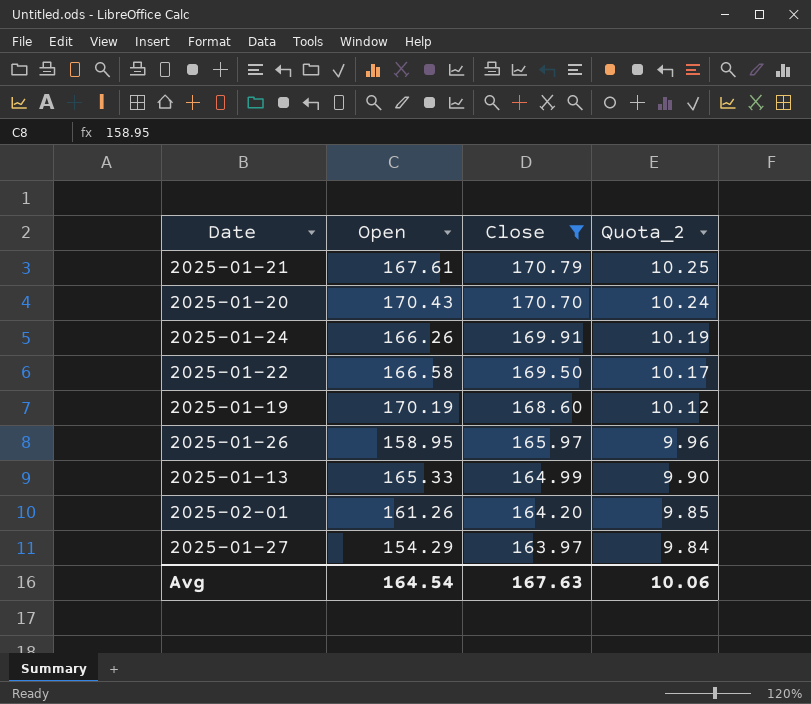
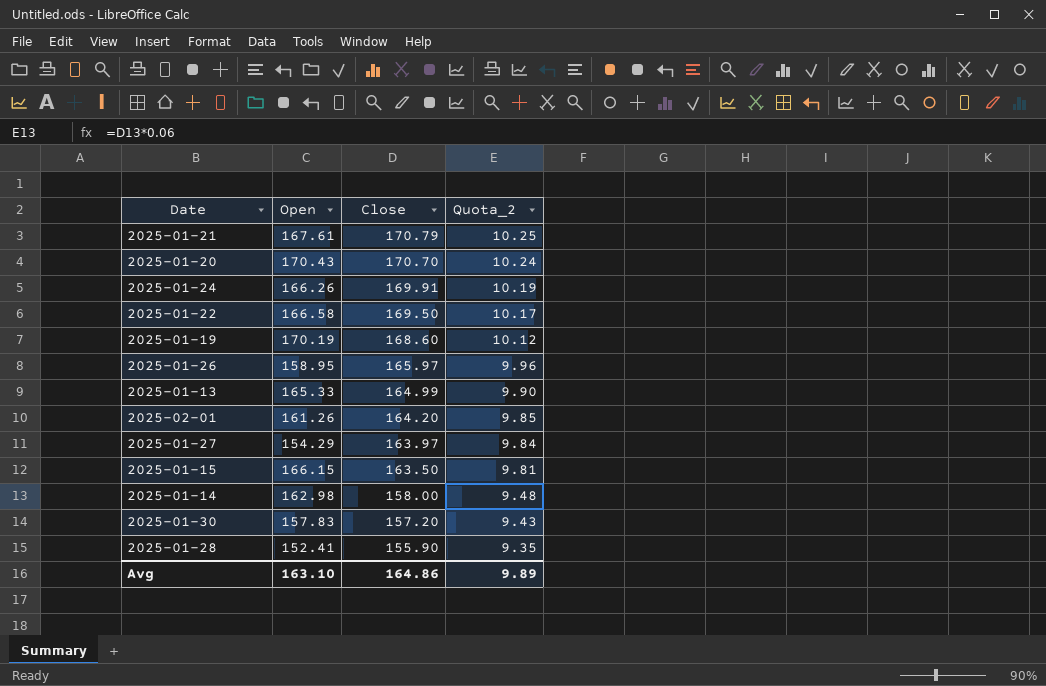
filter: Close >= 163.97 -> none
Avg | Open: 164.54 -> 163.10
Avg | Close: 167.63 -> 164.86
Avg | Quota_2: 10.06 -> 9.89

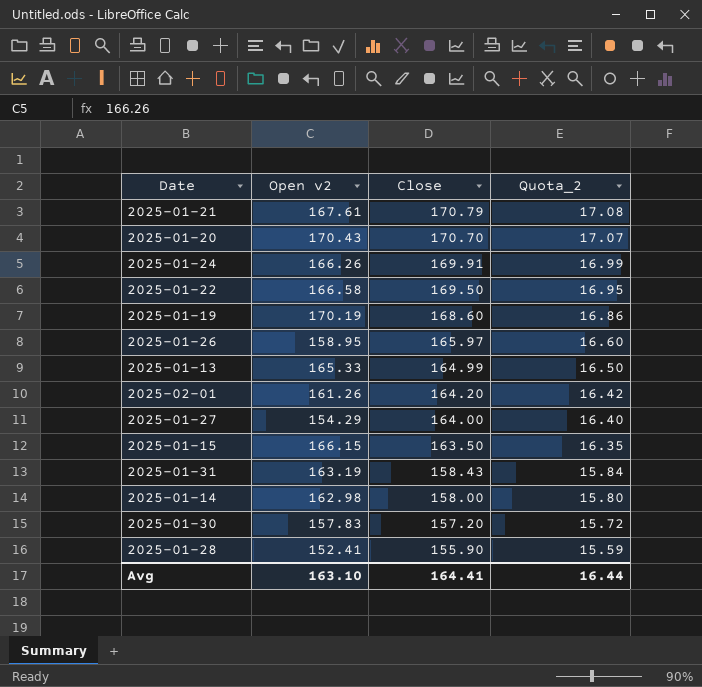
column name: Open -> Open v2
column Quota_2 | formula: [Close] * 0.06 -> [Close] * 0.1
2025-01-27 | Close: 163.97 -> 164.00
row 2025-01-31: none -> 163.19 | 158.43 | 15.84
Avg | Close: 164.86 -> 164.41
Avg | Quota_2: 9.89 -> 16.44

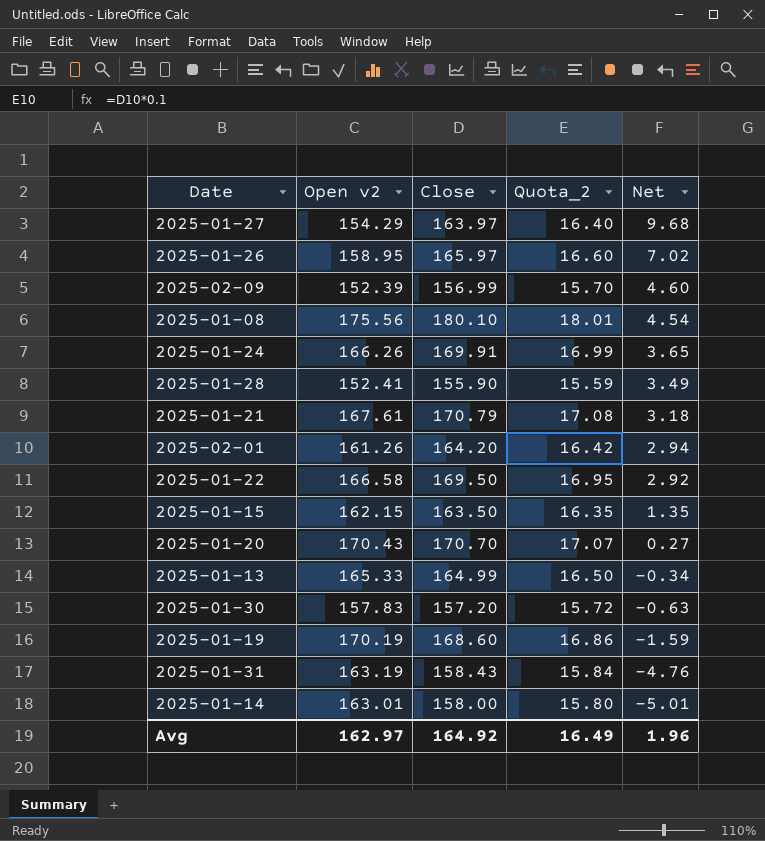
row order: Close descending -> Net descending
column Net | formula: none -> [Close] - [Open v2]
2025-01-27 | Close: 164.00 -> 163.97
row 2025-02-09: none -> 152.39 | 156.99 | 15.70 | 4.60
row 2025-01-08: none -> 175.56 | 180.10 | 18.01 | 4.54
2025-01-15 | Open v2: 166.15 -> 162.15
2025-01-14 | Open v2: 162.98 -> 163.01
Avg | Open v2: 163.10 -> 162.97
Avg | Close: 164.41 -> 164.92
Avg | Quota_2: 16.44 -> 16.49

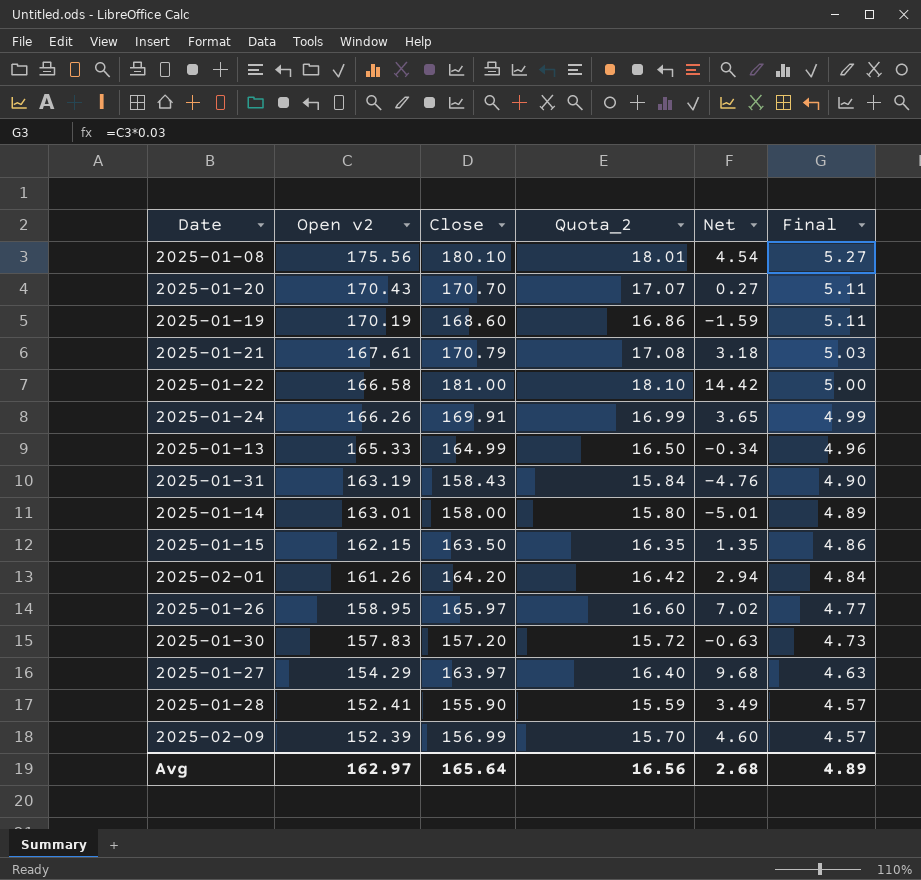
row order: Net descending -> Open v2 descending
column Final | formula: none -> [Open v2] * 0.03
2025-01-22 | Close: 169.50 -> 181.00
2025-01-22 | Quota_2: 16.95 -> 18.10
2025-01-22 | Net: 2.92 -> 14.42
Avg | Close: 164.92 -> 165.64
Avg | Quota_2: 16.49 -> 16.56
Avg | Net: 1.96 -> 2.68

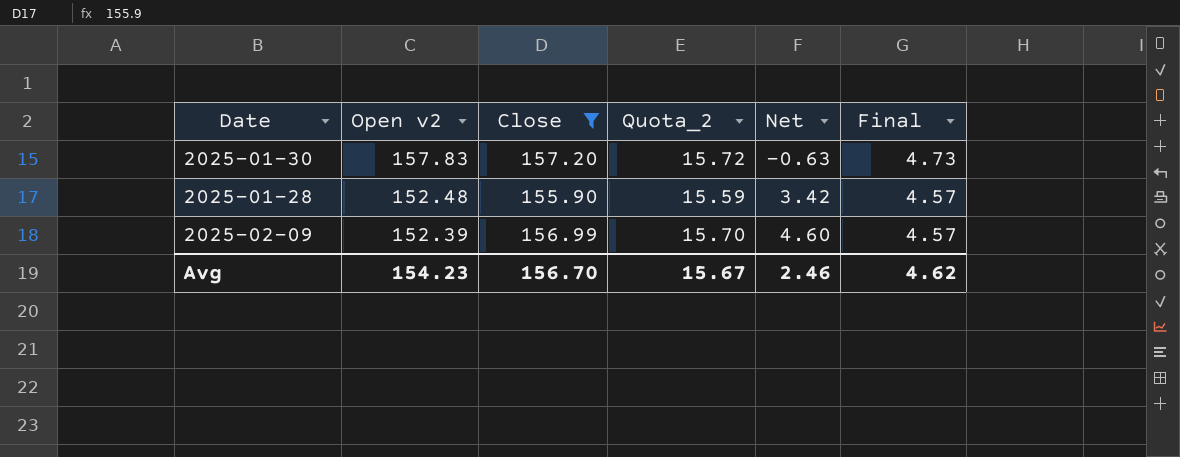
filter: none -> Close <= 157.20
2025-01-28 | Open v2: 152.41 -> 152.48
2025-01-28 | Net: 3.49 -> 3.42
Avg | Open v2: 162.97 -> 154.23
Avg | Close: 165.64 -> 156.70
Avg | Quota_2: 16.56 -> 15.67
Avg | Net: 2.68 -> 2.46
Avg | Final: 4.89 -> 4.62

